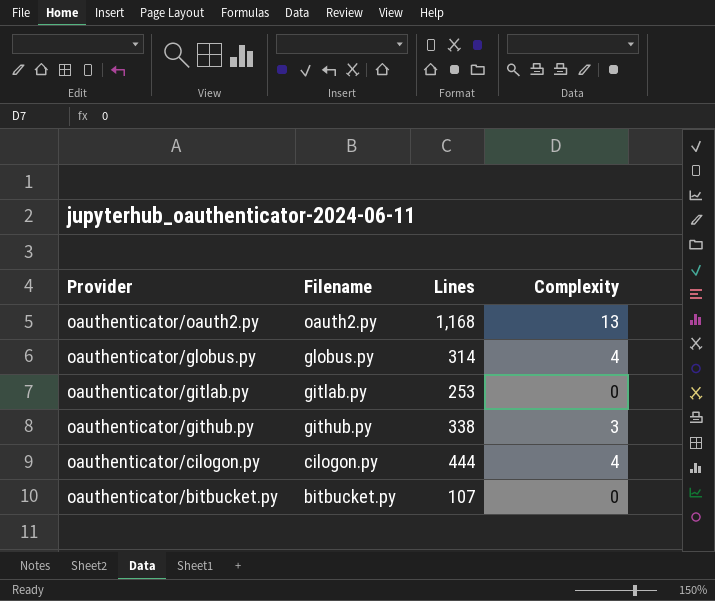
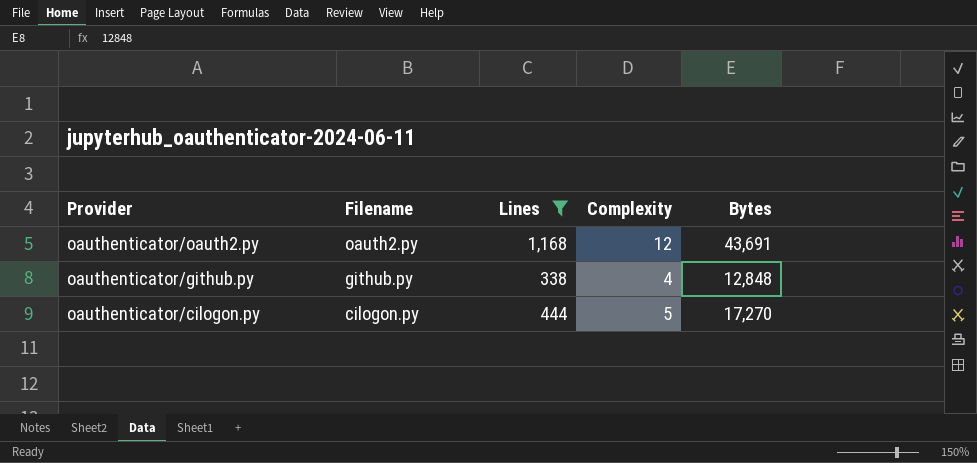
filter: none -> Lines >= 338
column Bytes | position: none -> 5
oauthenticator/oauth2.py | Complexity: 13 -> 12
oauthenticator/github.py | Complexity: 3 -> 4
oauthenticator/cilogon.py | Complexity: 4 -> 5

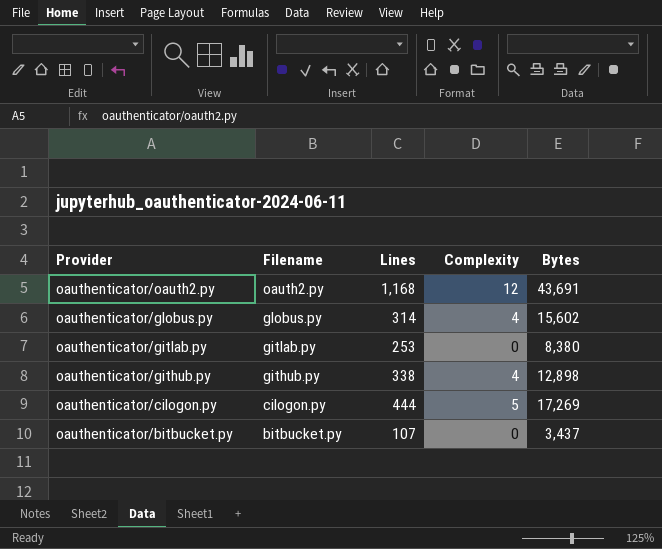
filter: Lines >= 338 -> none
oauthenticator/github.py | Bytes: 12,848 -> 12,898
oauthenticator/cilogon.py | Bytes: 17,270 -> 17,269

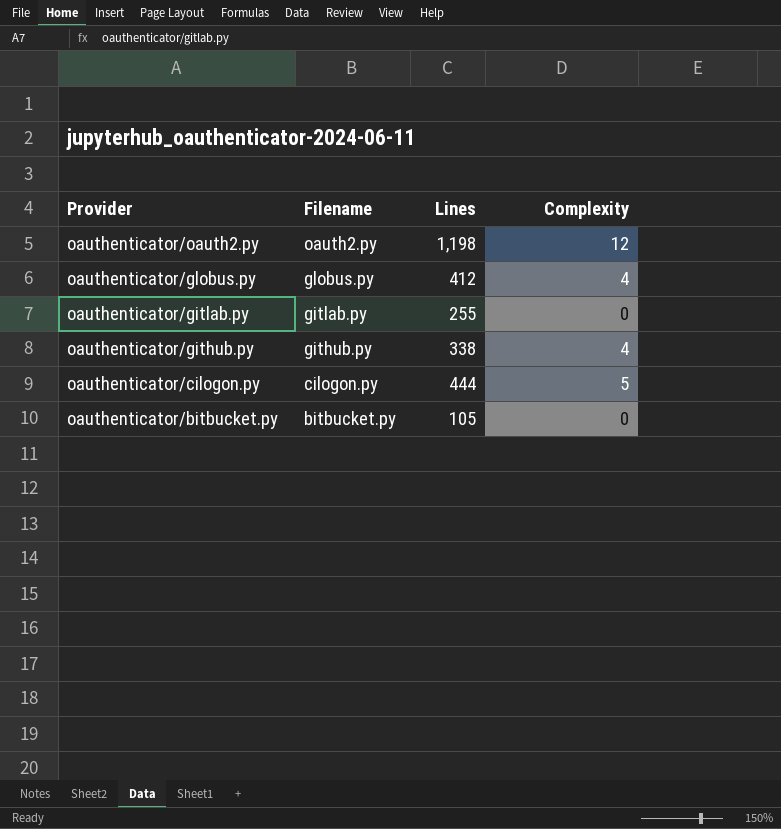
column Bytes | position: 5 -> none
oauthenticator/oauth2.py | Lines: 1,168 -> 1,198
oauthenticator/globus.py | Lines: 314 -> 412
oauthenticator/gitlab.py | Lines: 253 -> 255
oauthenticator/bitbucket.py | Lines: 107 -> 105

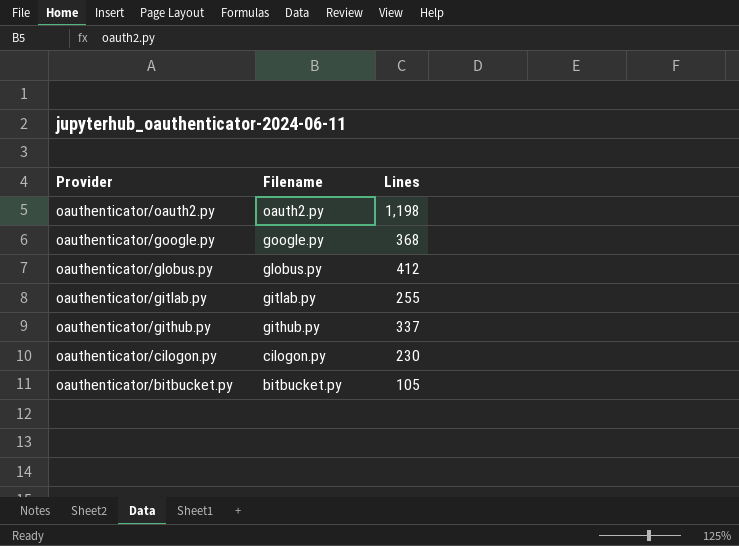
column Complexity | position: 4 -> none
row oauthenticator/google.py: none -> google.py | 368
oauthenticator/github.py | Lines: 338 -> 337
oauthenticator/cilogon.py | Lines: 444 -> 230

